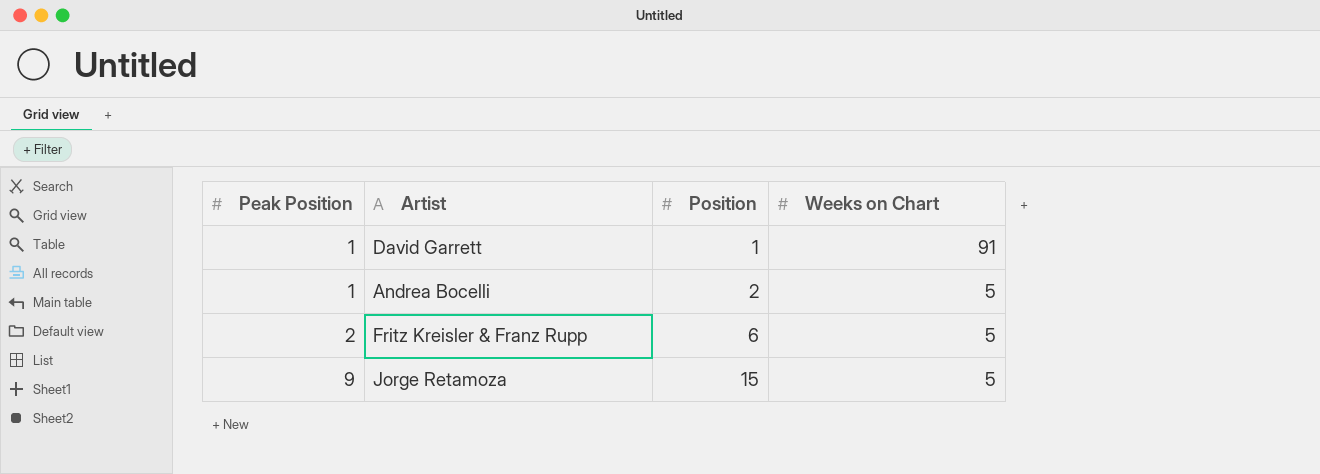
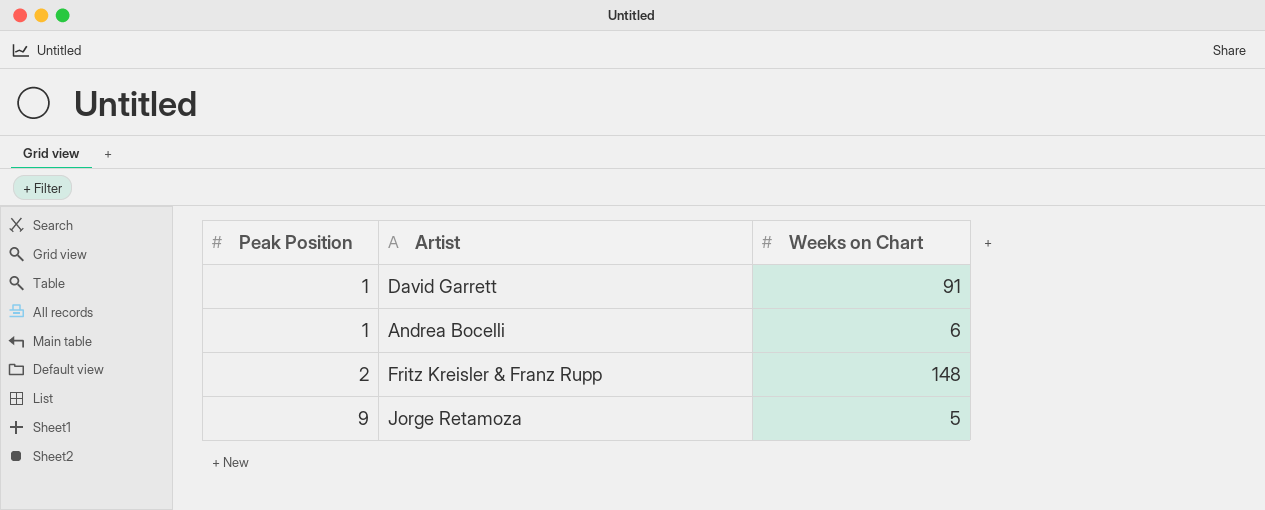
column Position | position: 3 -> none
Andrea Bocelli | Weeks on Chart: 5 -> 6
Fritz Kreisler & Franz Rupp | Weeks on Chart: 5 -> 148

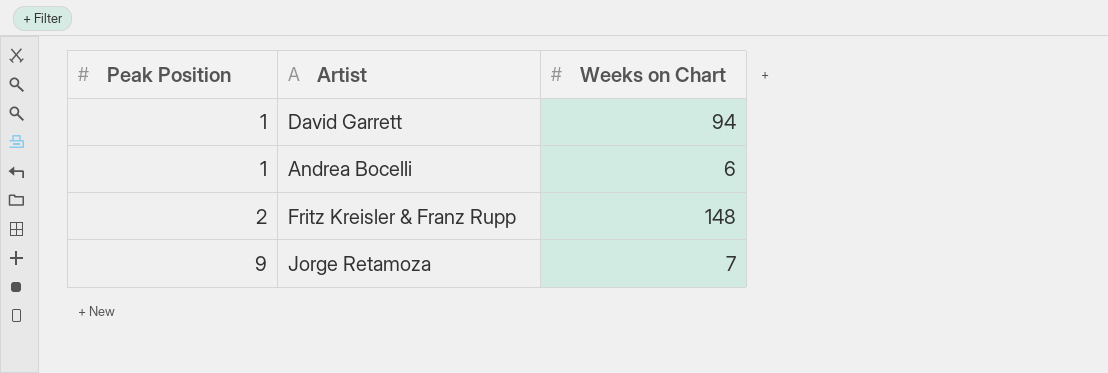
David Garrett | Weeks on Chart: 91 -> 94
Jorge Retamoza | Weeks on Chart: 5 -> 7

